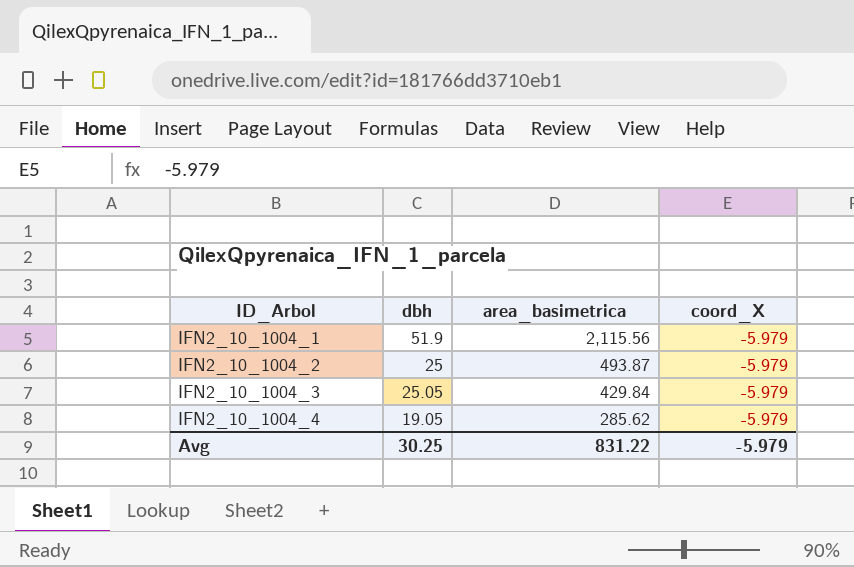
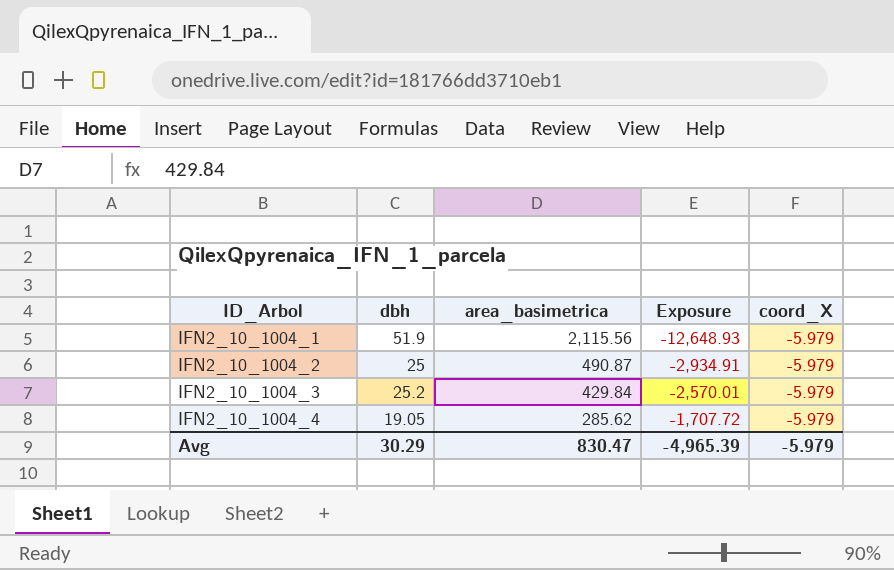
column Exposure | formula: none -> [area_basimetrica] * [coord_X]
IFN2_10_1004_2 | area_basimetrica: 493.87 -> 490.87
IFN2_10_1004_3 | dbh: 25.05 -> 25.2
Avg | dbh: 30.25 -> 30.29
Avg | area_basimetrica: 831.22 -> 830.47

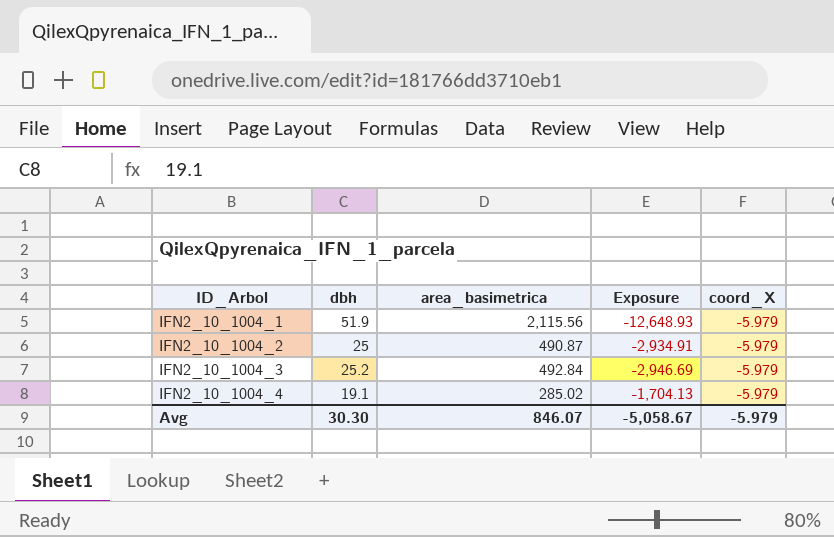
IFN2_10_1004_3 | area_basimetrica: 429.84 -> 492.84
IFN2_10_1004_3 | Exposure: -2,570.01 -> -2,946.69
IFN2_10_1004_4 | dbh: 19.05 -> 19.1
IFN2_10_1004_4 | area_basimetrica: 285.62 -> 285.02
IFN2_10_1004_4 | Exposure: -1,707.72 -> -1,704.13
Avg | dbh: 30.29 -> 30.30
Avg | area_basimetrica: 830.47 -> 846.07
Avg | Exposure: -4,965.39 -> -5,058.67

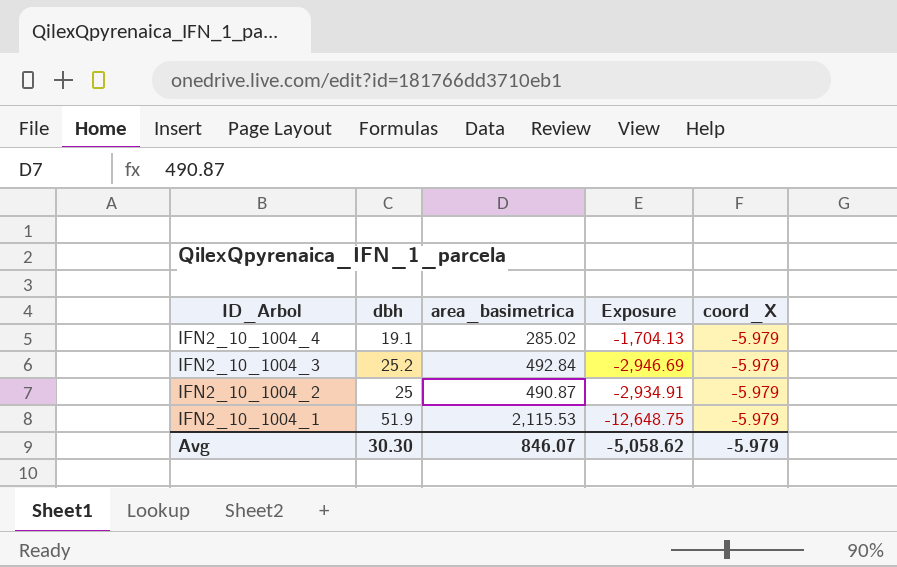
row order: ID_Arbol ascending -> ID_Arbol descending
IFN2_10_1004_1 | area_basimetrica: 2,115.56 -> 2,115.53
IFN2_10_1004_1 | Exposure: -12,648.93 -> -12,648.75
Avg | Exposure: -5,058.67 -> -5,058.62

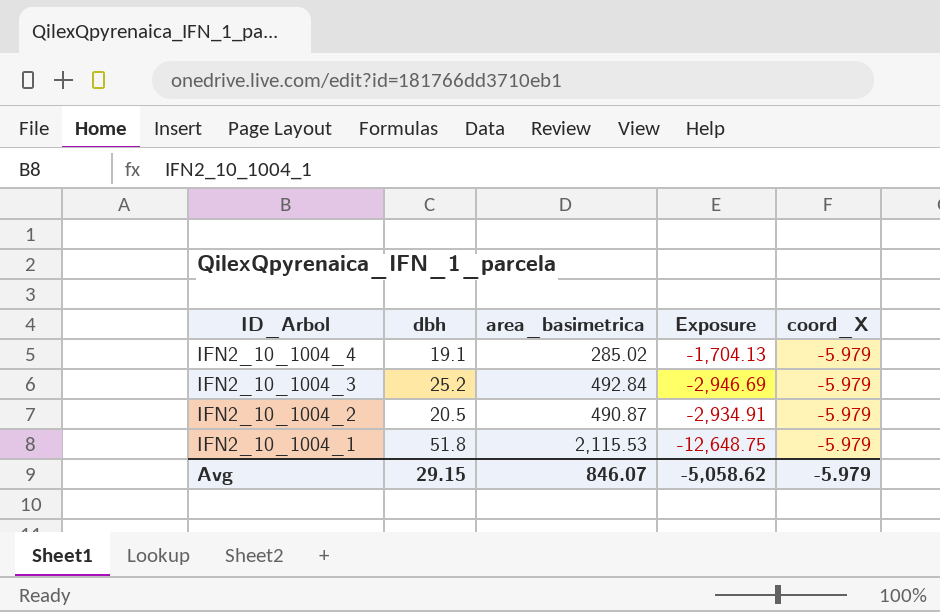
IFN2_10_1004_2 | dbh: 25 -> 20.5
IFN2_10_1004_1 | dbh: 51.9 -> 51.8
Avg | dbh: 30.30 -> 29.15

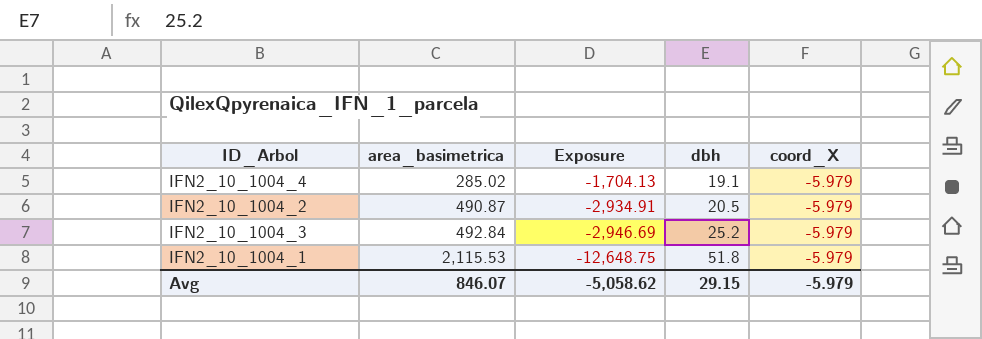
row order: ID_Arbol descending -> area_basimetrica ascending
column dbh | position: 2 -> 4

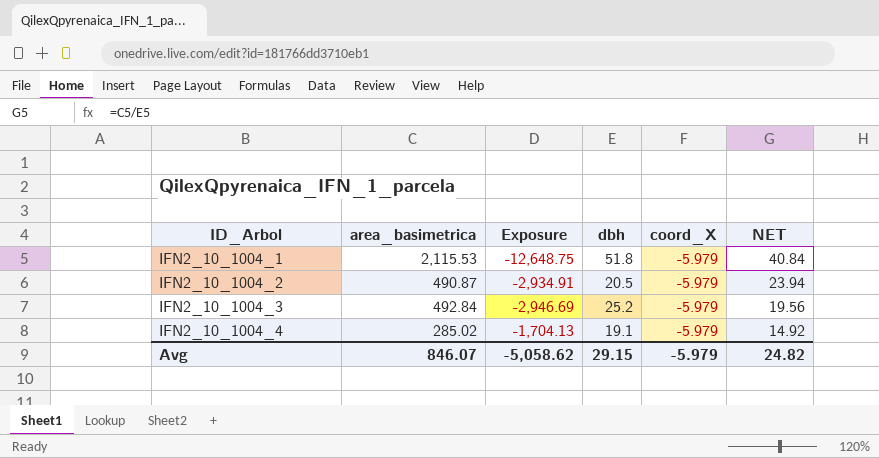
row order: area_basimetrica ascending -> ID_Arbol ascending
column NET | formula: none -> [area_basimetrica] / [dbh]

